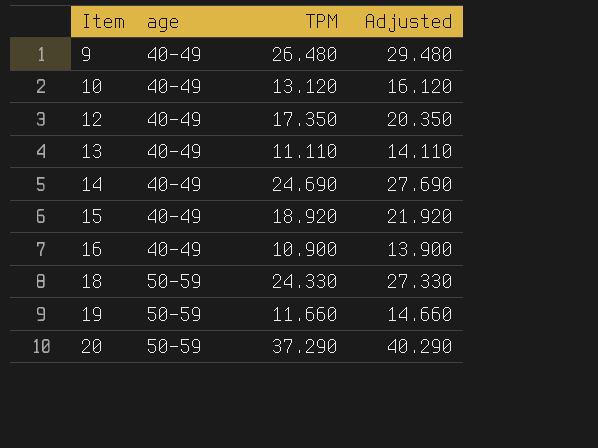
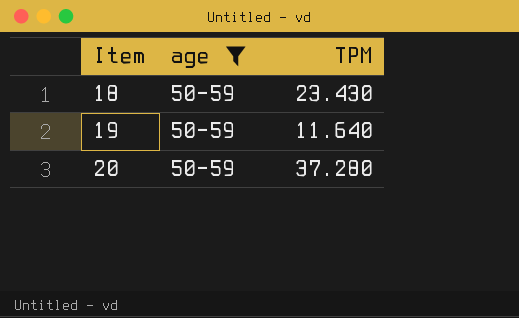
filter: none -> age = 50-59
column Adjusted | formula: [TPM] + 3 -> none
18 | TPM: 24.330 -> 23.430
19 | TPM: 11.660 -> 11.640
20 | TPM: 37.290 -> 37.280

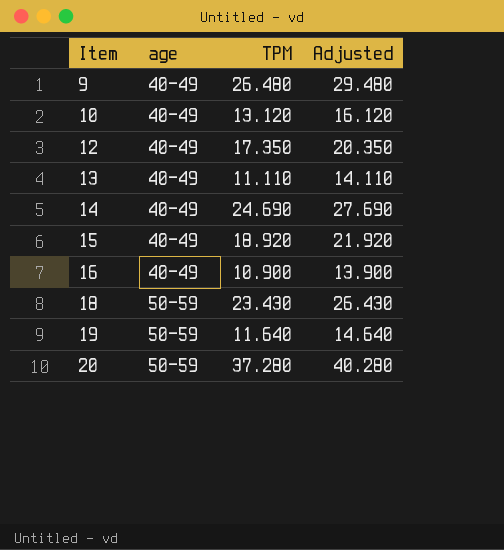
filter: age = 50-59 -> none
column Adjusted | formula: none -> [TPM] + 3

